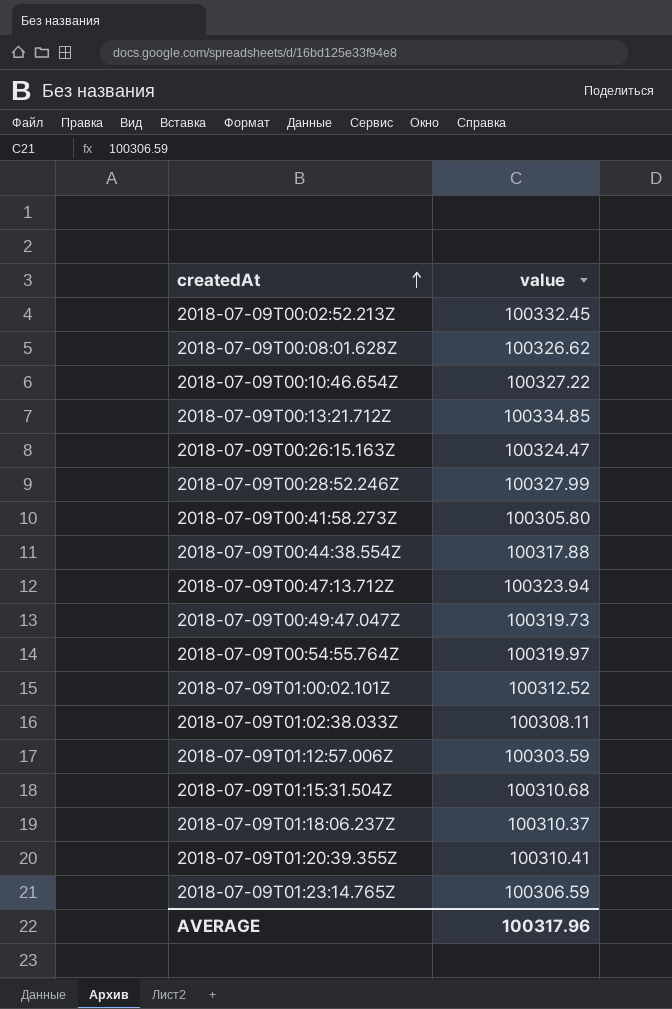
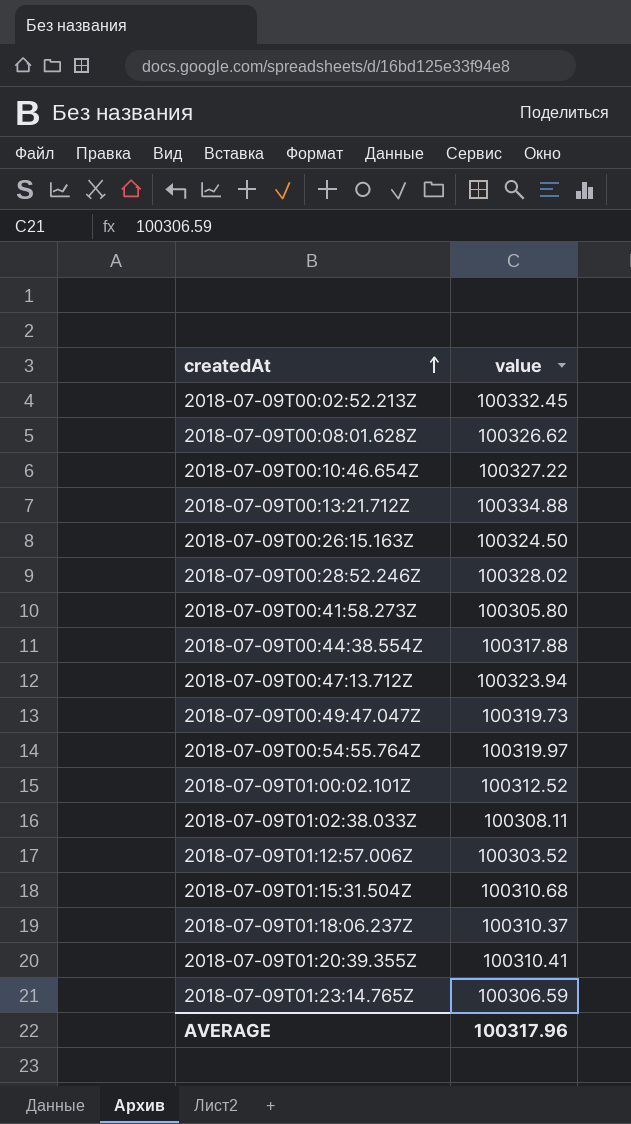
2018-07-09T00:13:21.712Z | value: 100334.85 -> 100334.88
2018-07-09T00:26:15.163Z | value: 100324.47 -> 100324.50
2018-07-09T00:28:52.246Z | value: 100327.99 -> 100328.02
2018-07-09T01:12:57.006Z | value: 100303.59 -> 100303.52

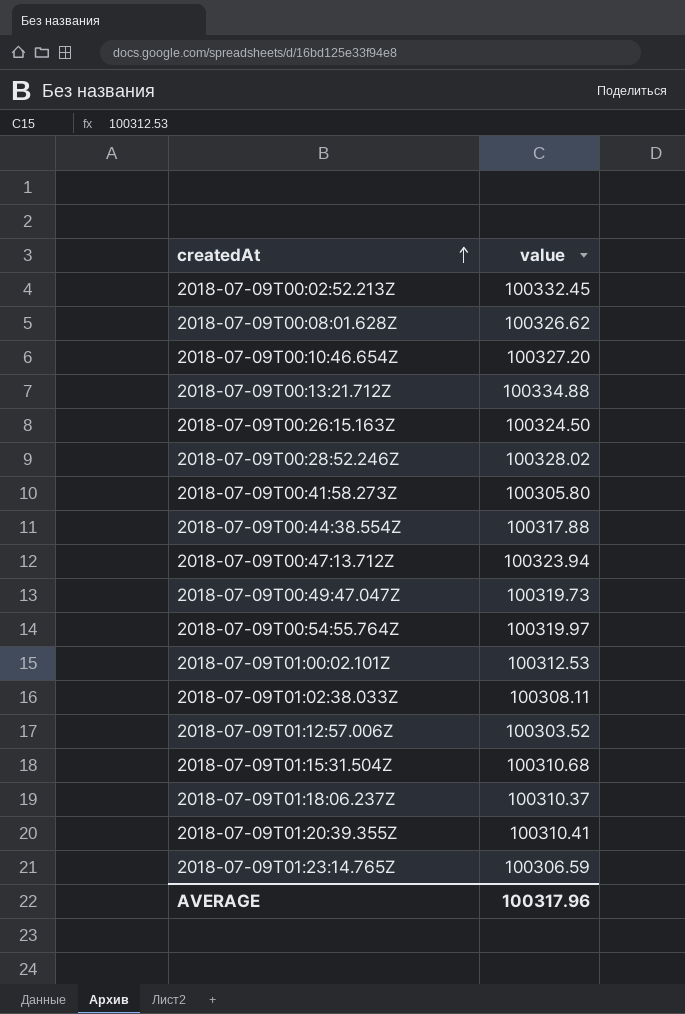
2018-07-09T00:10:46.654Z | value: 100327.22 -> 100327.20
2018-07-09T01:00:02.101Z | value: 100312.52 -> 100312.53

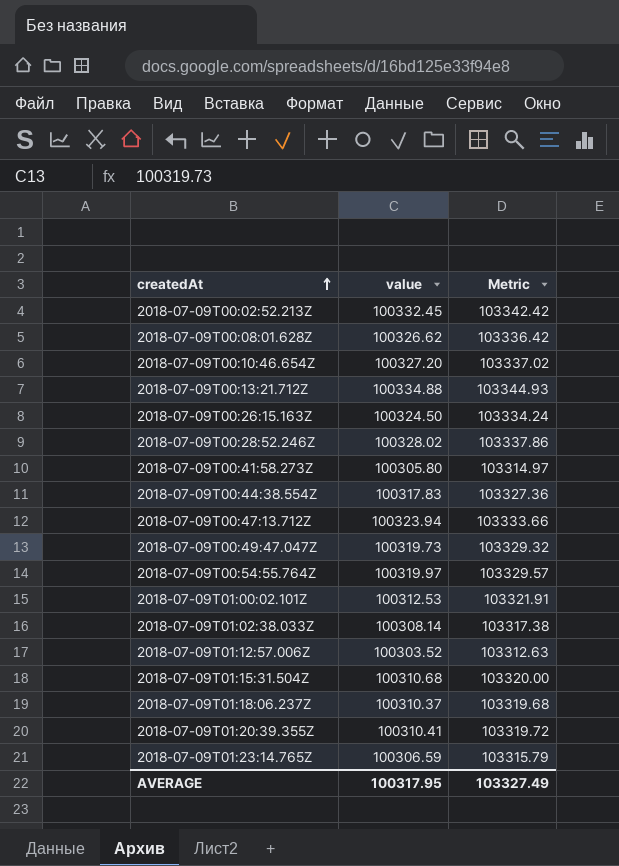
column Metric | formula: none -> [value] * 1.03
2018-07-09T00:44:38.554Z | value: 100317.88 -> 100317.83
2018-07-09T01:02:38.033Z | value: 100308.11 -> 100308.14
AVERAGE | value: 100317.96 -> 100317.95

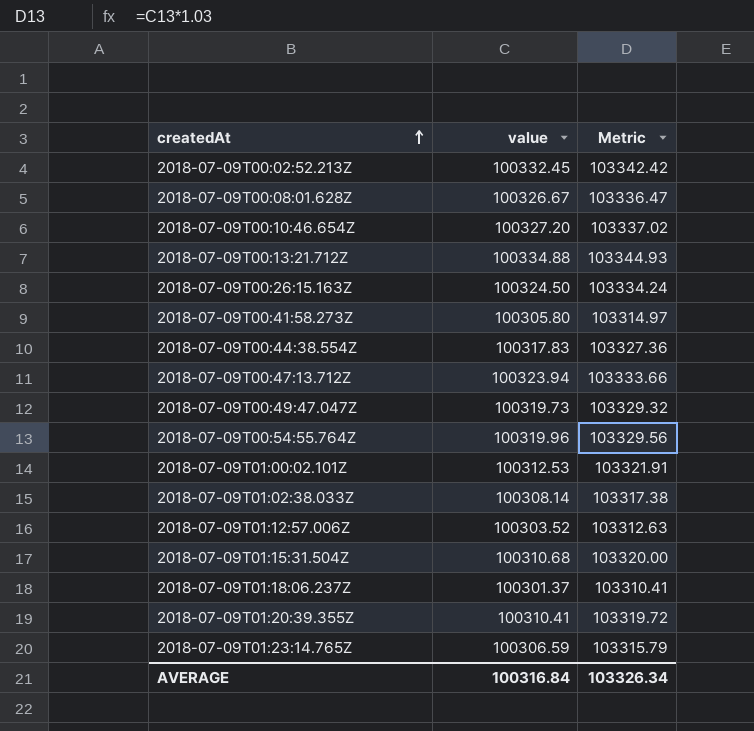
row 2018-07-09T00:28:52.246Z: 100328.02 | 103337.86 -> none
2018-07-09T00:08:01.628Z | value: 100326.62 -> 100326.67
2018-07-09T00:08:01.628Z | Metric: 103336.42 -> 103336.47
2018-07-09T00:54:55.764Z | value: 100319.97 -> 100319.96
2018-07-09T00:54:55.764Z | Metric: 103329.57 -> 103329.56
2018-07-09T01:18:06.237Z | value: 100310.37 -> 100301.37
2018-07-09T01:18:06.237Z | Metric: 103319.68 -> 103310.41
AVERAGE | value: 100317.95 -> 100316.84
AVERAGE | Metric: 103327.49 -> 103326.34

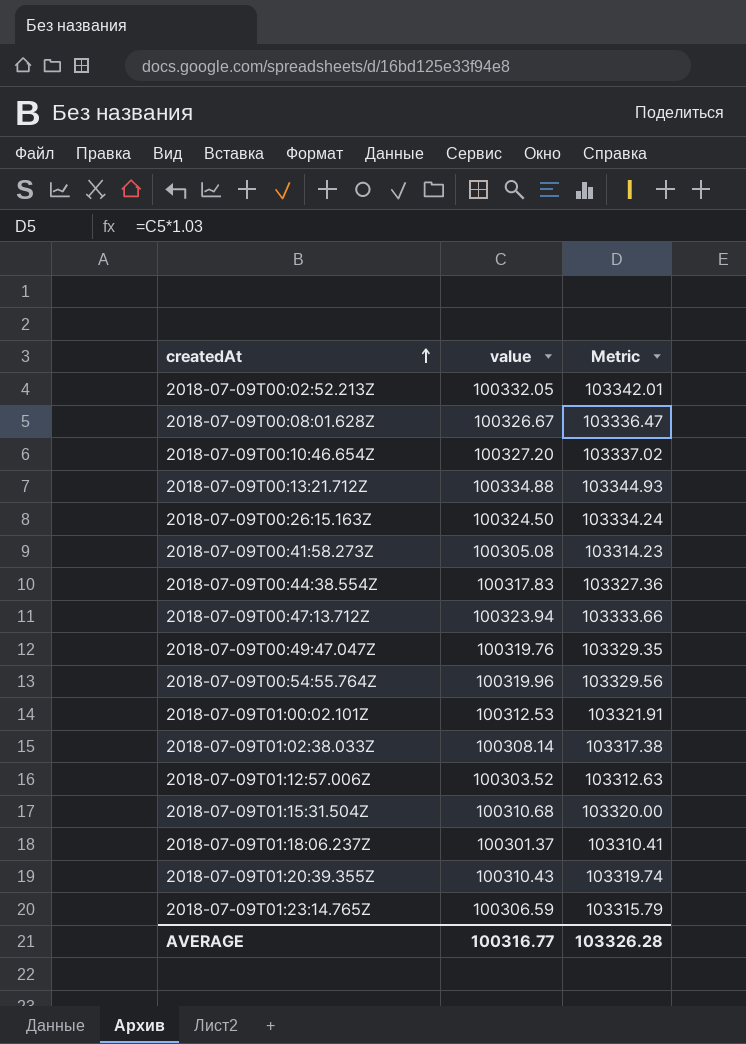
2018-07-09T00:02:52.213Z | value: 100332.45 -> 100332.05
2018-07-09T00:02:52.213Z | Metric: 103342.42 -> 103342.01
2018-07-09T00:41:58.273Z | value: 100305.80 -> 100305.08
2018-07-09T00:41:58.273Z | Metric: 103314.97 -> 103314.23
2018-07-09T00:49:47.047Z | value: 100319.73 -> 100319.76
2018-07-09T00:49:47.047Z | Metric: 103329.32 -> 103329.35
2018-07-09T01:20:39.355Z | value: 100310.41 -> 100310.43
2018-07-09T01:20:39.355Z | Metric: 103319.72 -> 103319.74
AVERAGE | value: 100316.84 -> 100316.77
AVERAGE | Metric: 103326.34 -> 103326.28

